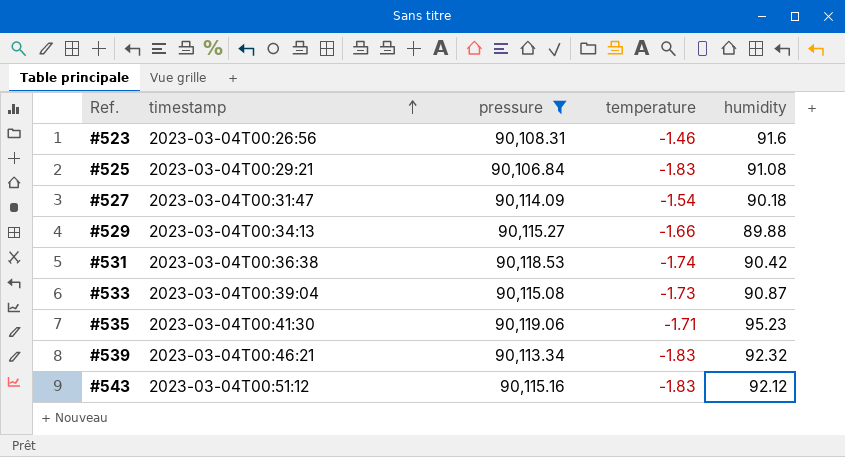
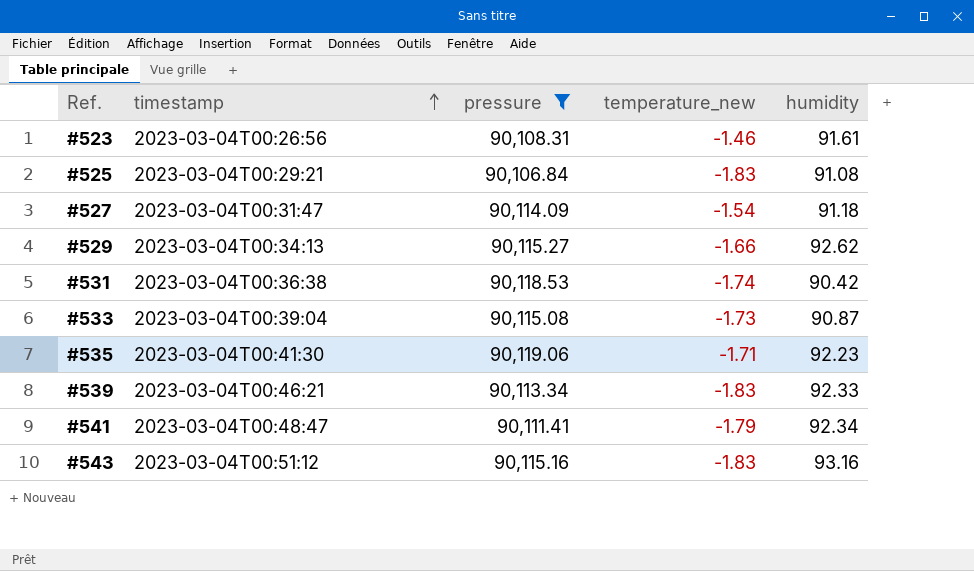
column name: temperature -> temperature_new
#523 | humidity: 91.6 -> 91.61
#527 | humidity: 90.18 -> 91.18
#529 | humidity: 89.88 -> 92.62
#535 | humidity: 95.23 -> 92.23
#539 | humidity: 92.32 -> 92.33
row #541: none -> 2023-03-04T00:48:47 | 90,111.41 | -1.79 | 92.34
#543 | humidity: 92.12 -> 93.16

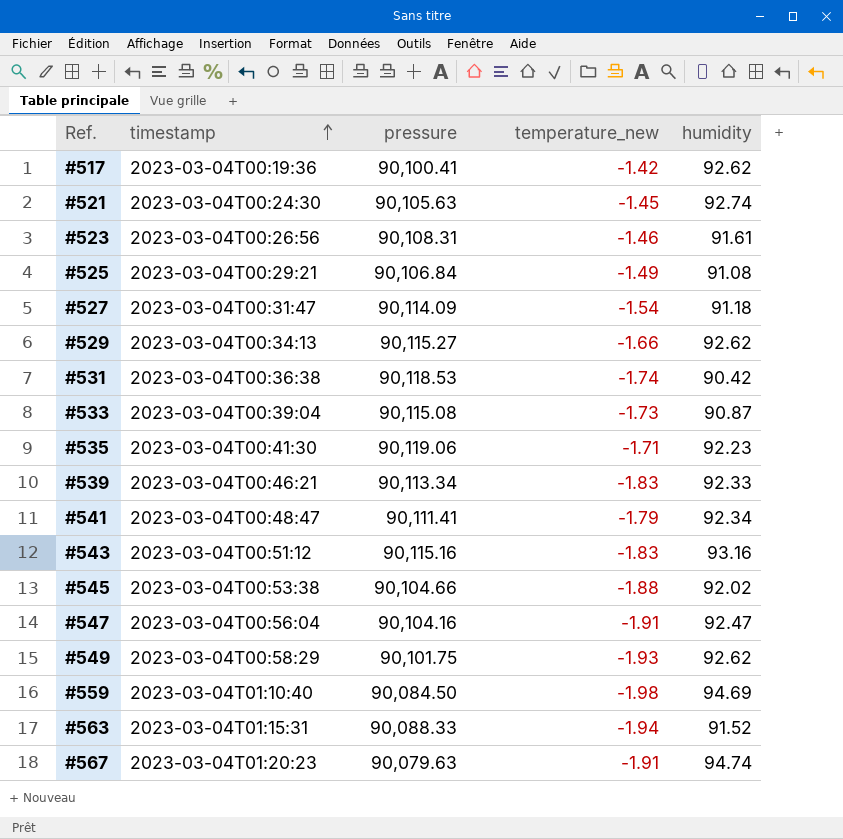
filter: pressure >= 90,106.84 -> none
#525 | temperature_new: -1.83 -> -1.49

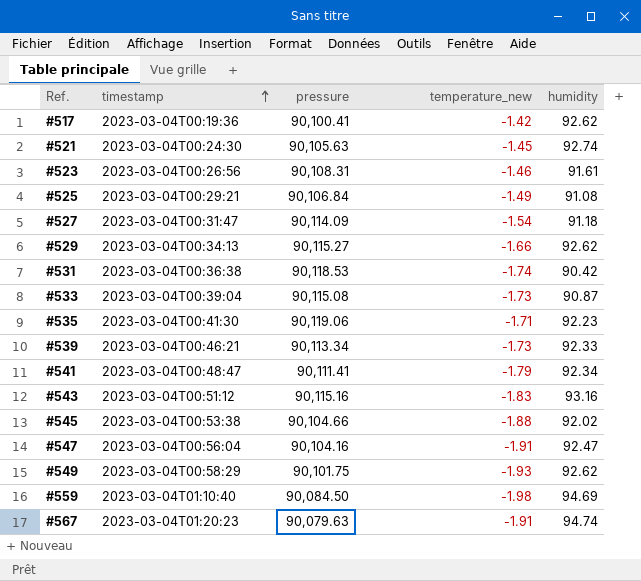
row #563: 2023-03-04T01:15:31 | 90,088.33 | -1.94 | 91.52 -> none
#539 | temperature_new: -1.83 -> -1.73

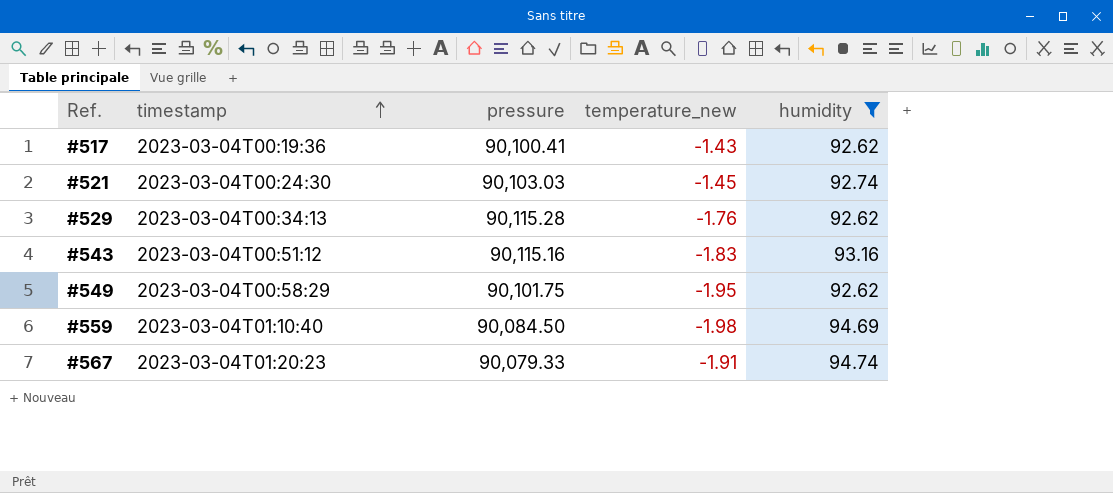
filter: none -> humidity >= 92.62
#517 | temperature_new: -1.42 -> -1.43
#521 | pressure: 90,105.63 -> 90,103.03
#529 | pressure: 90,115.27 -> 90,115.28
#529 | temperature_new: -1.66 -> -1.76
#549 | temperature_new: -1.93 -> -1.95
#567 | pressure: 90,079.63 -> 90,079.33

